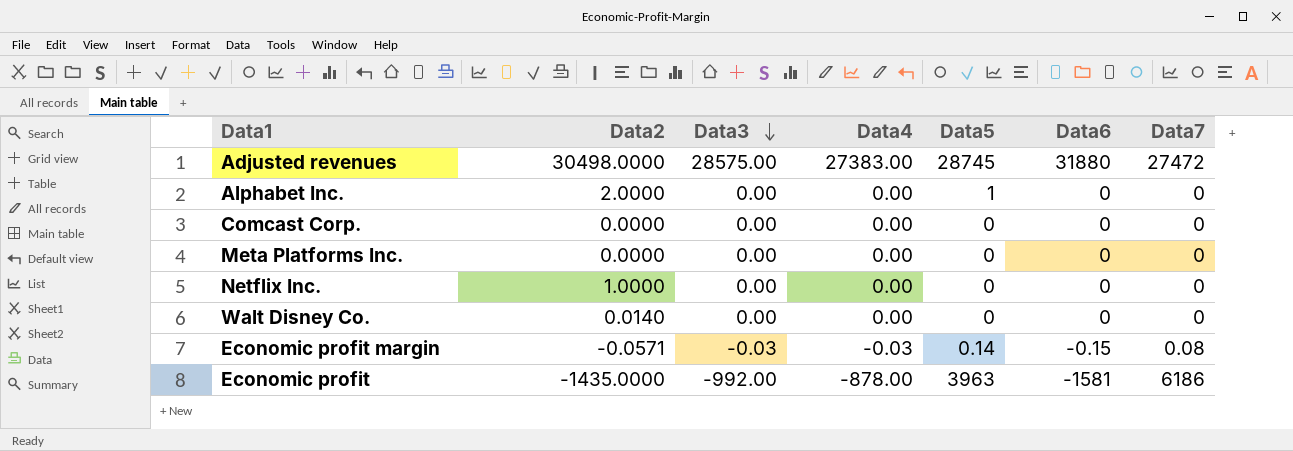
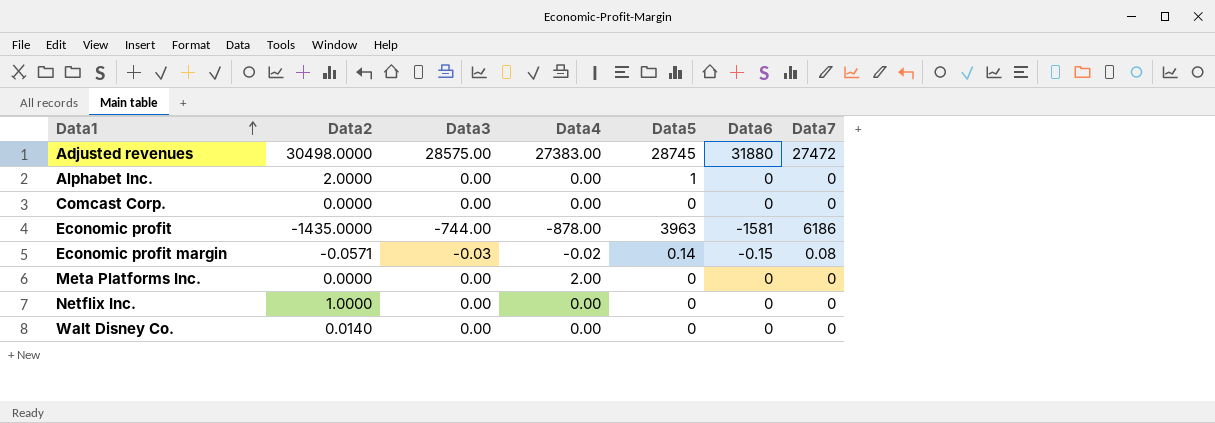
row order: Data3 descending -> Data1 ascending
Economic profit | Data3: -992.00 -> -744.00
Economic profit margin | Data4: -0.03 -> -0.02
Meta Platforms Inc. | Data4: 0.00 -> 2.00

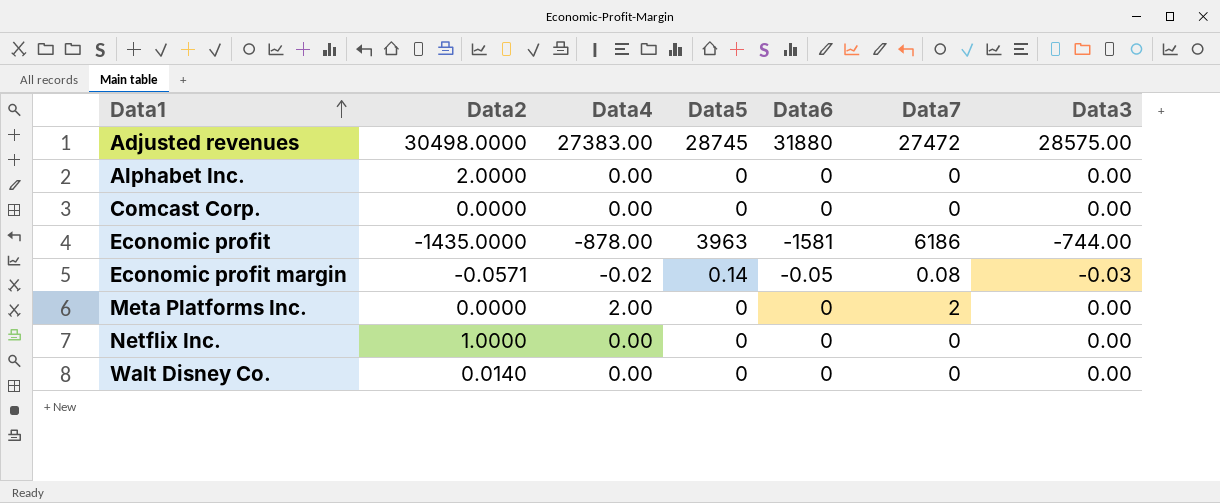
column Data3 | position: 3 -> 7
Alphabet Inc. | Data5: 1 -> 0
Economic profit margin | Data6: -0.15 -> -0.05
Meta Platforms Inc. | Data7: 0 -> 2

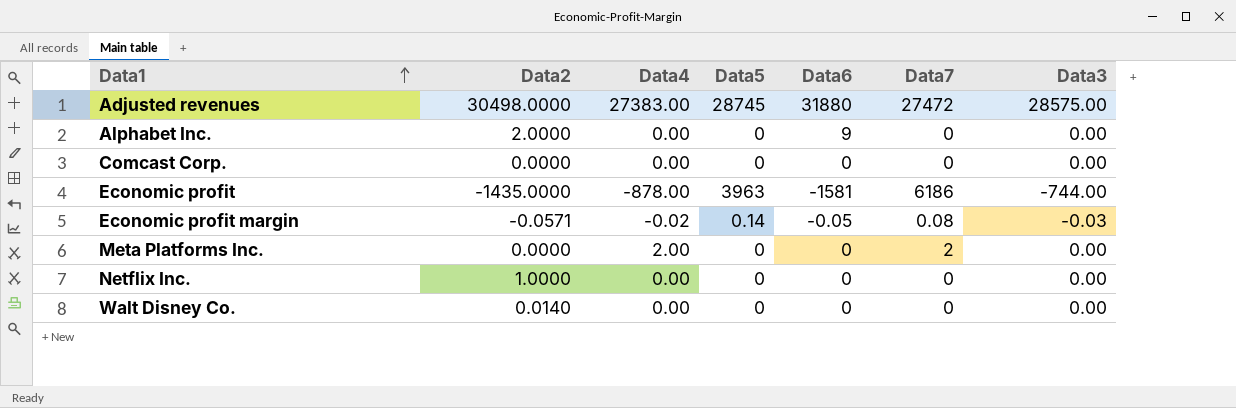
Alphabet Inc. | Data6: 0 -> 9

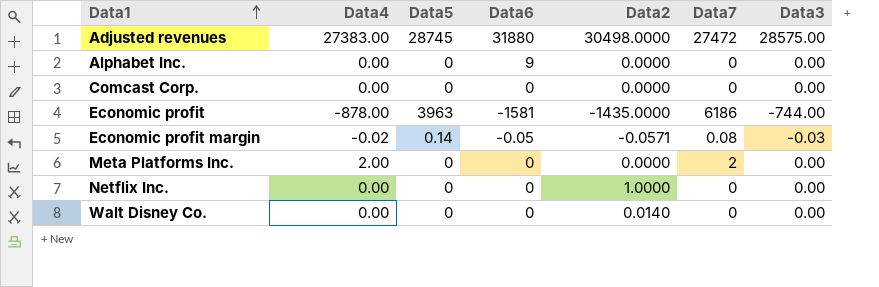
column Data2 | position: 2 -> 5
Alphabet Inc. | Data2: 2.0000 -> 0.0000

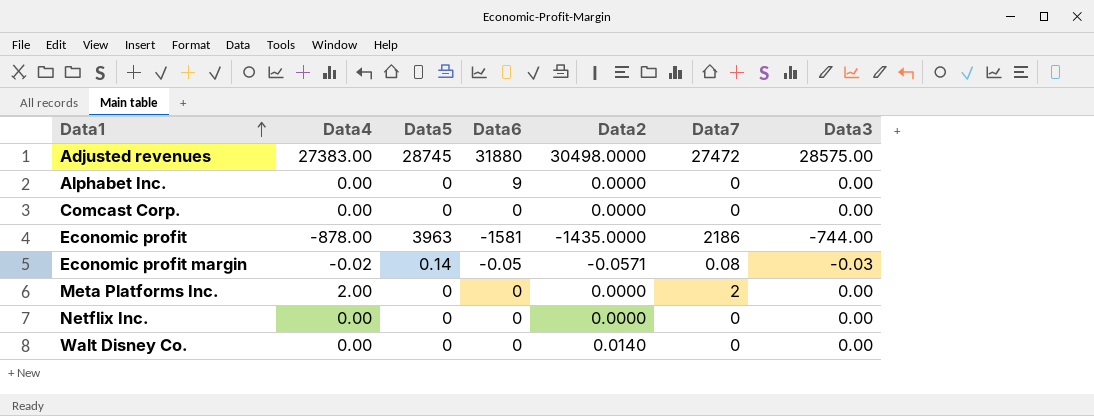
Economic profit | Data7: 6186 -> 2186
Netflix Inc. | Data2: 1.0000 -> 0.0000

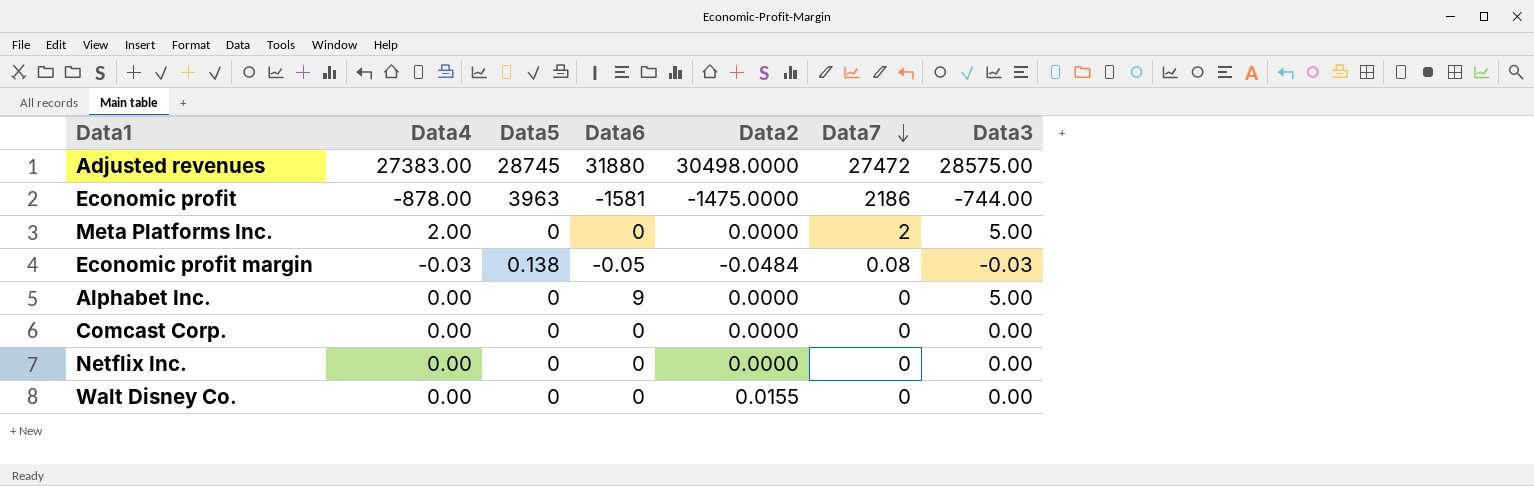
row order: Data1 ascending -> Data7 descending
Economic profit | Data2: -1435.0000 -> -1475.0000
Meta Platforms Inc. | Data3: 0.00 -> 5.00
Economic profit margin | Data4: -0.02 -> -0.03
Economic profit margin | Data5: 0.14 -> 0.138
Economic profit margin | Data2: -0.0571 -> -0.0484
Alphabet Inc. | Data3: 0.00 -> 5.00
Walt Disney Co. | Data2: 0.0140 -> 0.0155

